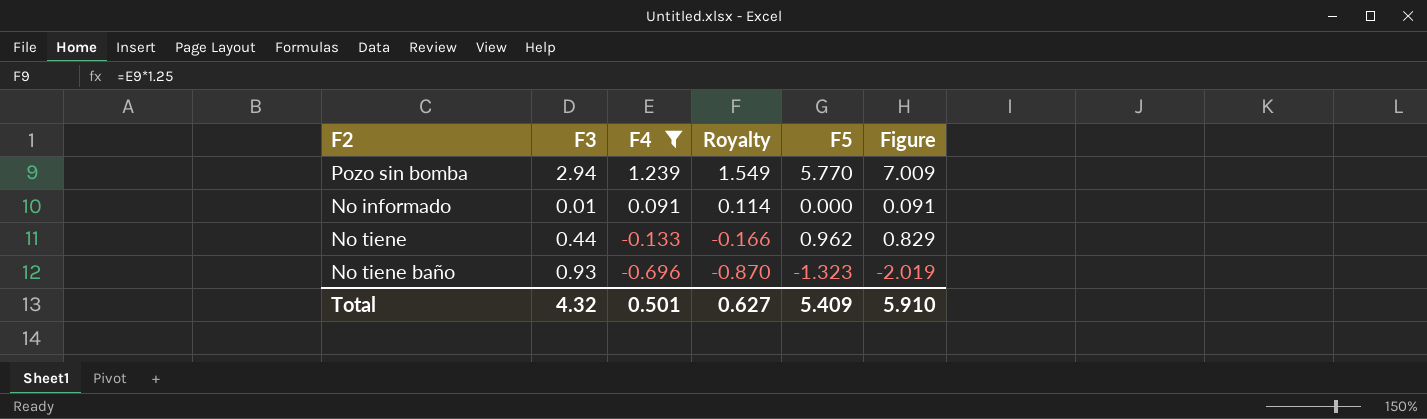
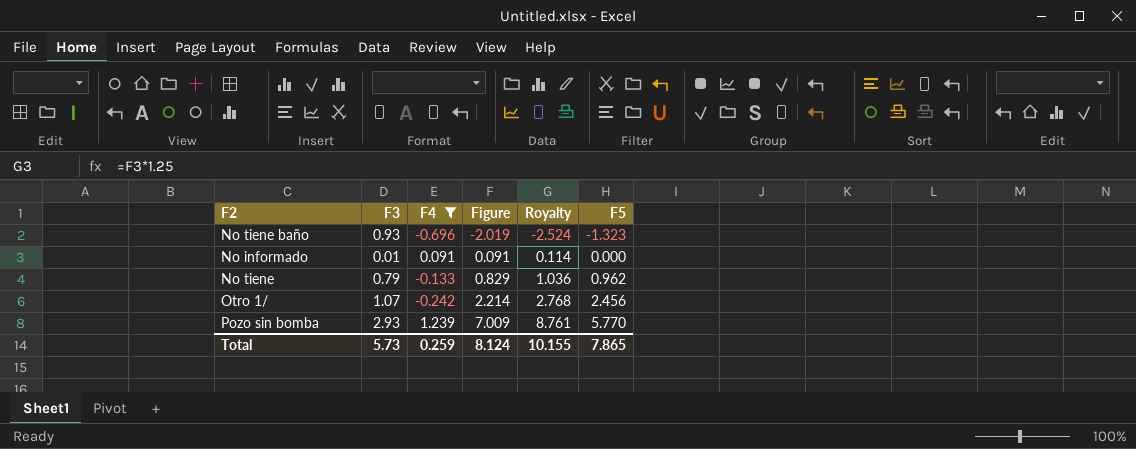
row order: F4 descending -> Figure ascending
column Figure | position: 6 -> 4
column Royalty | formula: [F4] * 1.25 -> [Figure] * 1.25
No tiene | F3: 0.44 -> 0.79
row Otro 1/: none -> 1.07 | -0.242 | 2.214 | 2.768 | 2.456
Pozo sin bomba | F3: 2.94 -> 2.93
Total | F3: 4.32 -> 5.73
Total | F4: 0.501 -> 0.259
Total | Figure: 5.910 -> 8.124
Total | Royalty: 0.627 -> 10.155
Total | F5: 5.409 -> 7.865

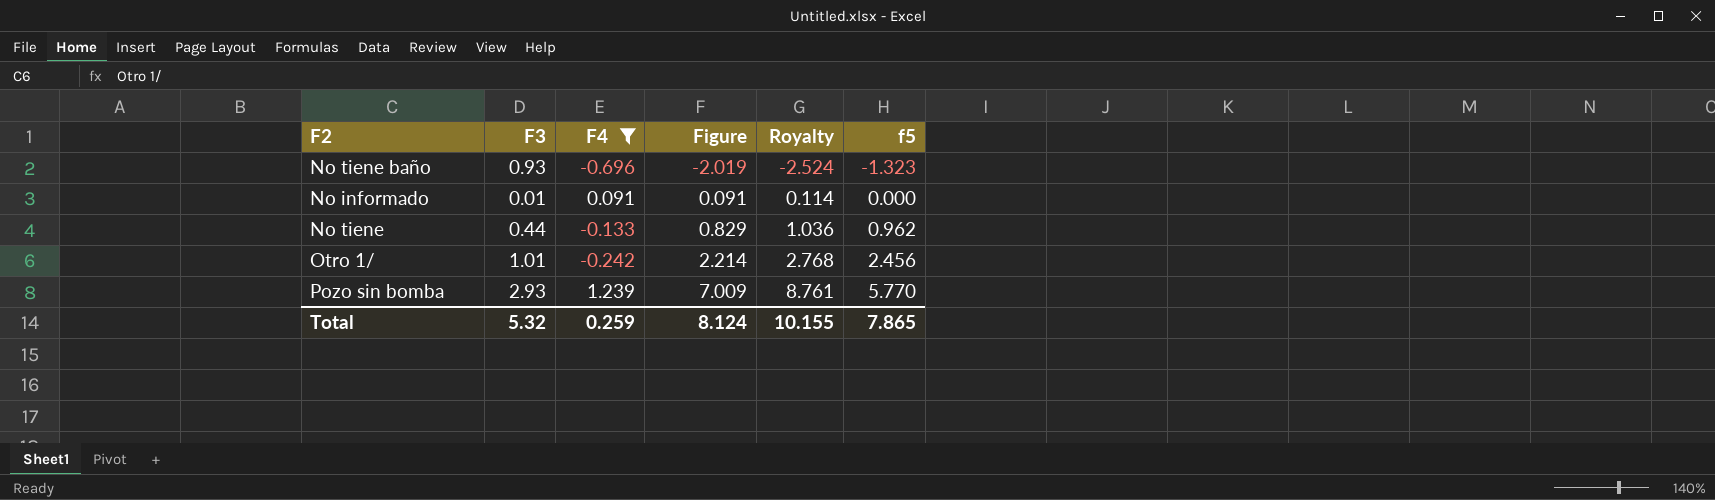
column name: F5 -> f5
No tiene | F3: 0.79 -> 0.44
Otro 1/ | F3: 1.07 -> 1.01
Total | F3: 5.73 -> 5.32

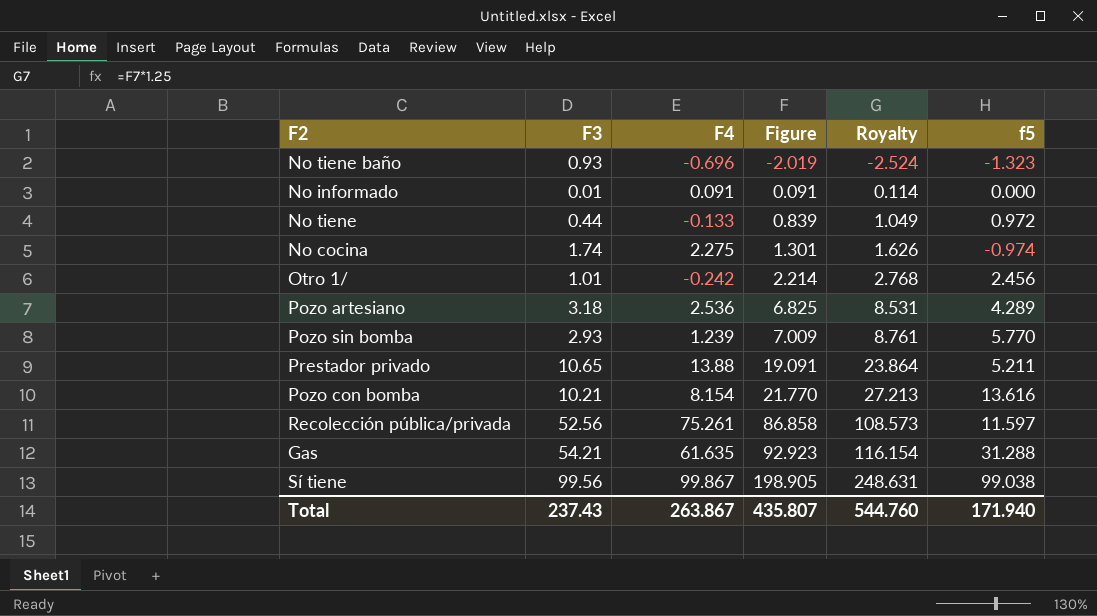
filter: F4 <= 1.239 -> none
No tiene | Figure: 0.829 -> 0.839
No tiene | Royalty: 1.036 -> 1.049
No tiene | f5: 0.962 -> 0.972
Total | F3: 5.32 -> 237.43
Total | F4: 0.259 -> 263.867
Total | Figure: 8.124 -> 435.807
Total | Royalty: 10.155 -> 544.760
Total | f5: 7.865 -> 171.940

